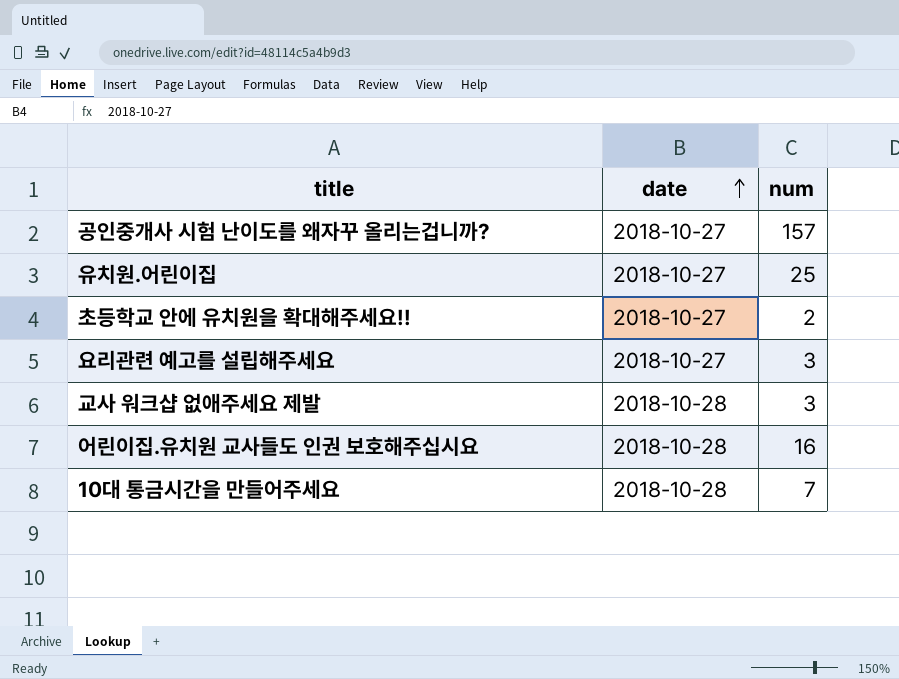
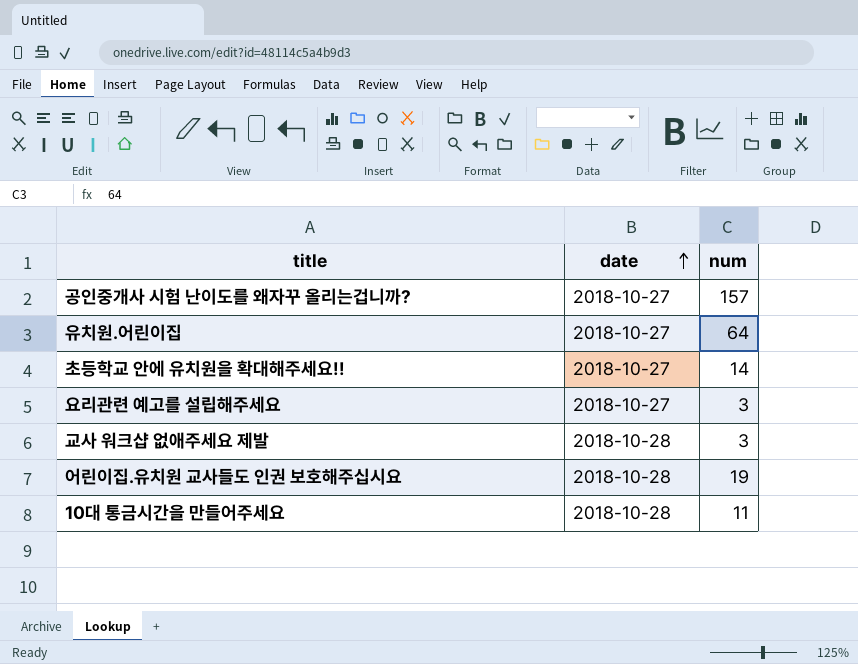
유치원.어린이집 | num: 25 -> 64
초등학교 안에 유치원을 확대해주세요!! | num: 2 -> 14
어린이집.유치원 교사들도 인권 보호해주십시요 | num: 16 -> 19
10대 통금시간을 만들어주세요 | num: 7 -> 11

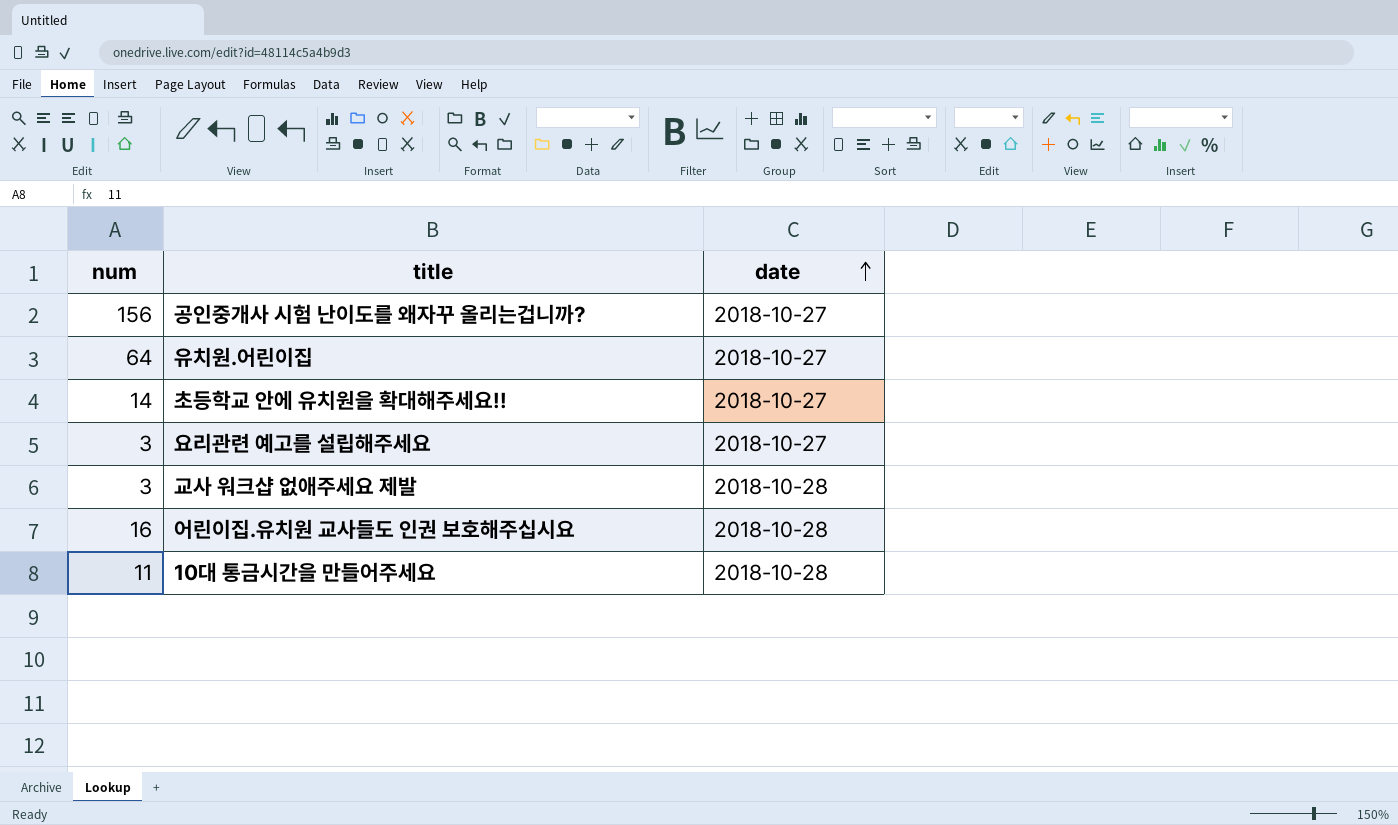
column num | position: 3 -> 1
공인중개사 시험 난이도를 왜자꾸 올리는겁니까? | num: 157 -> 156
어린이집.유치원 교사들도 인권 보호해주십시요 | num: 19 -> 16

